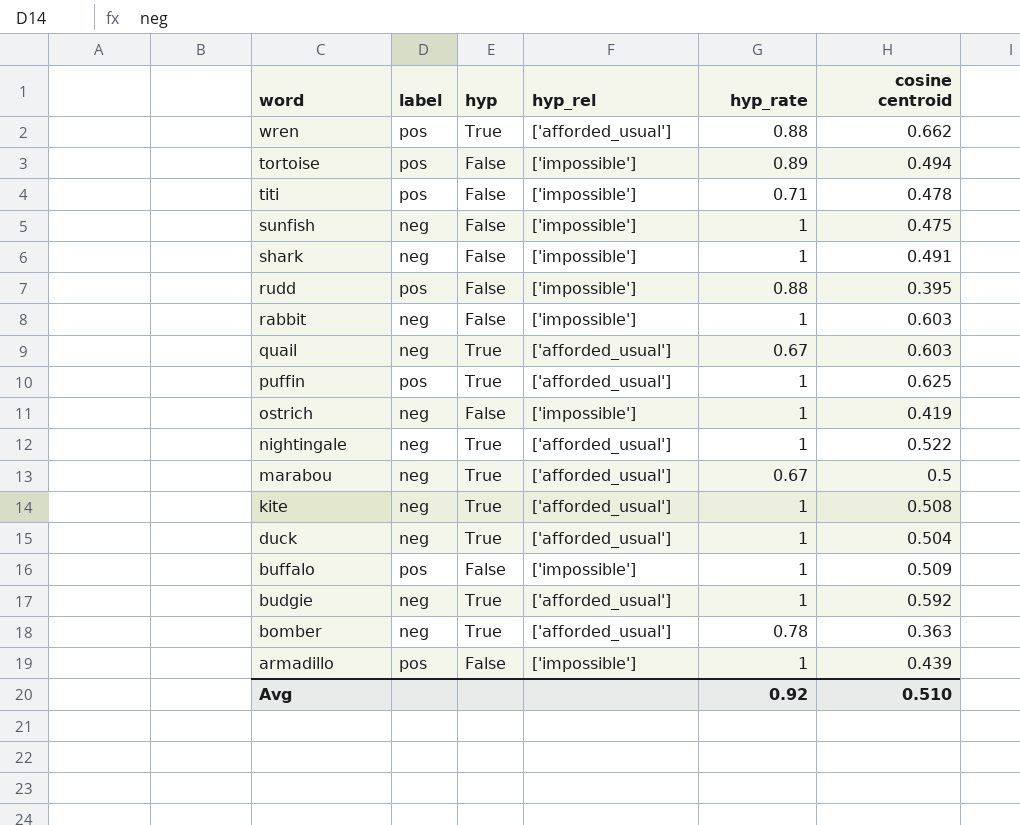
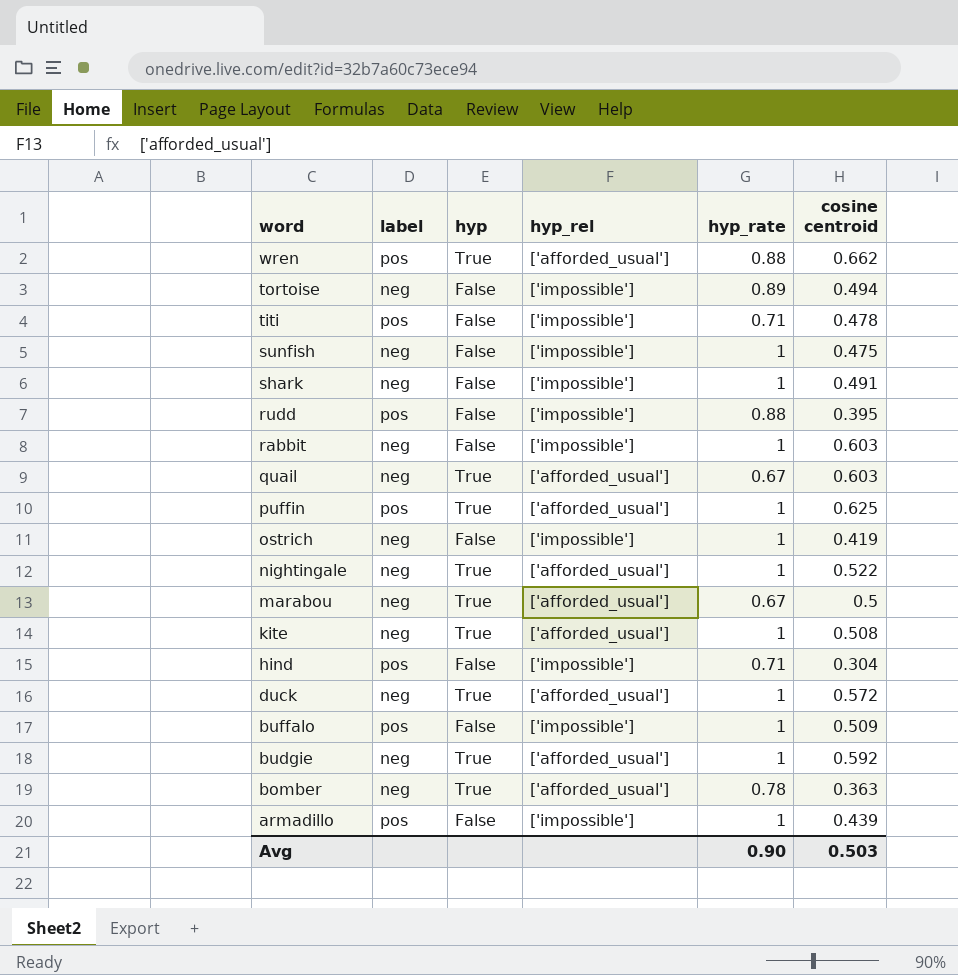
tortoise | label: pos -> neg
row hind: none -> pos | False | ['impossible'] | 0.71 | 0.304
duck | cosine centroid: 0.504 -> 0.572
Avg | hyp_rate: 0.92 -> 0.90
Avg | cosine centroid: 0.510 -> 0.503

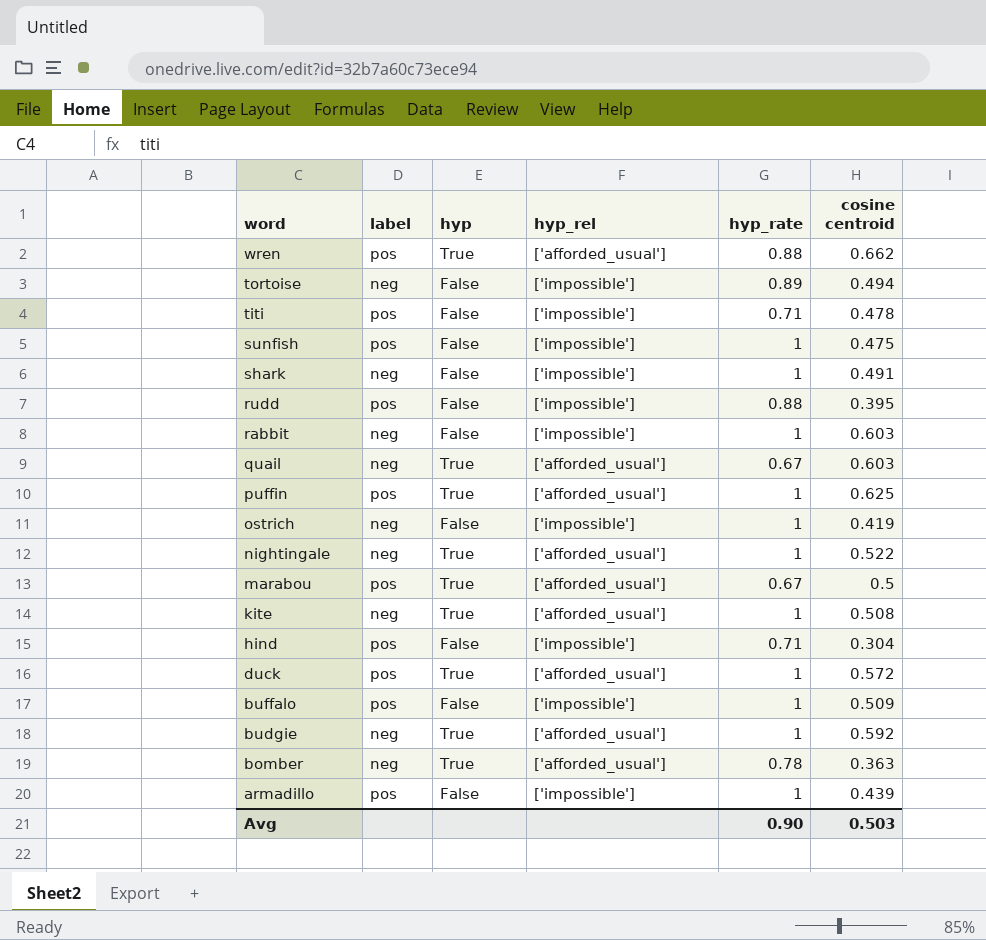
sunfish | label: neg -> pos
marabou | label: neg -> pos
duck | label: neg -> pos

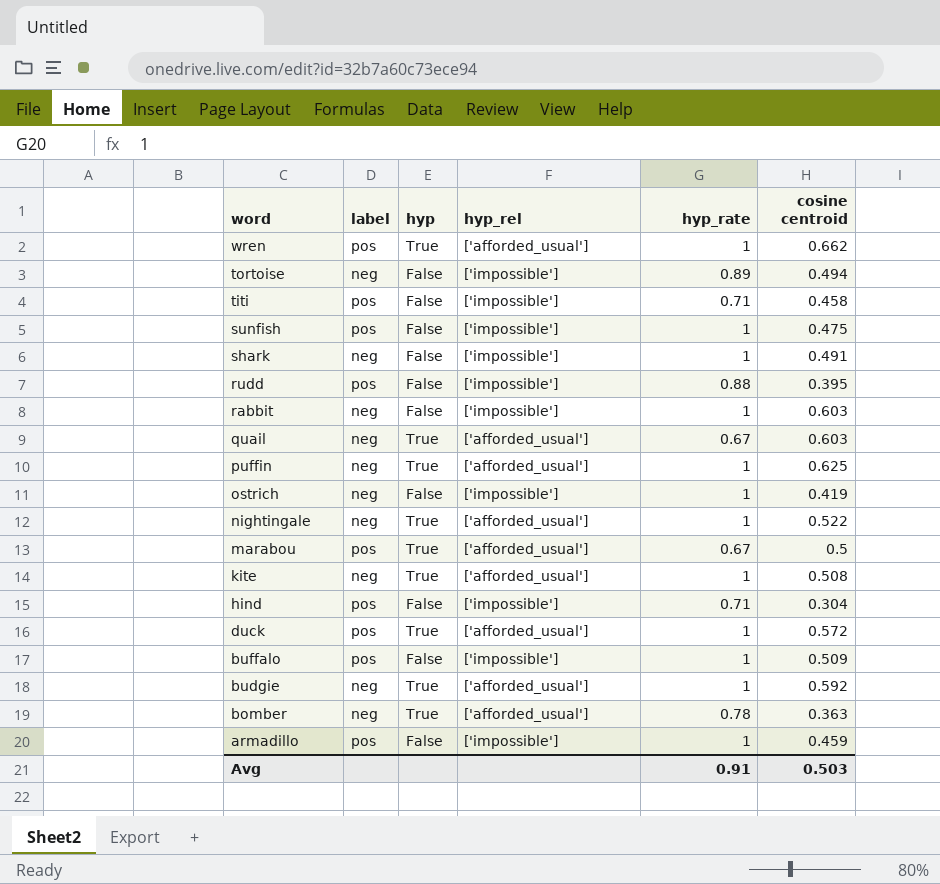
wren | hyp_rate: 0.88 -> 1
titi | cosine centroid: 0.478 -> 0.458
puffin | label: pos -> neg
armadillo | cosine centroid: 0.439 -> 0.459
Avg | hyp_rate: 0.90 -> 0.91

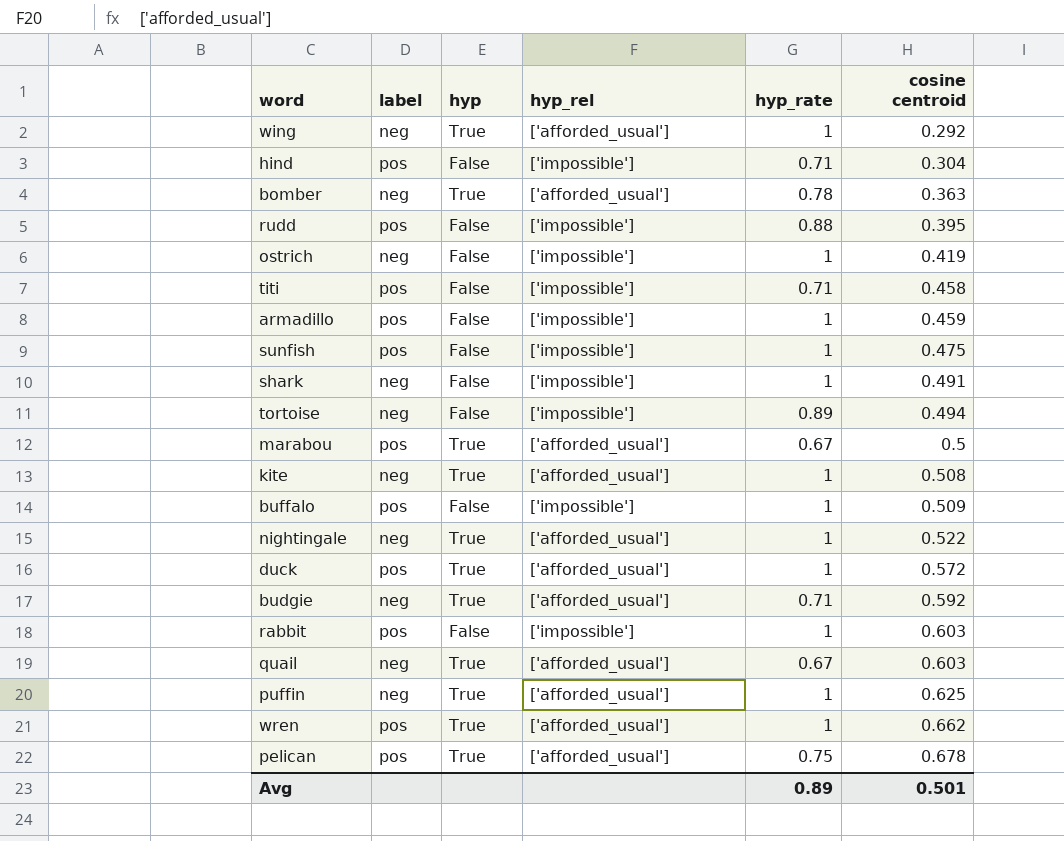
row order: word descending -> cosine centroid ascending
row wing: none -> neg | True | ['afforded_usual'] | 1 | 0.292
budgie | hyp_rate: 1 -> 0.71
rabbit | label: neg -> pos
row pelican: none -> pos | True | ['afforded_usual'] | 0.75 | 0.678
Avg | hyp_rate: 0.91 -> 0.89
Avg | cosine centroid: 0.503 -> 0.501

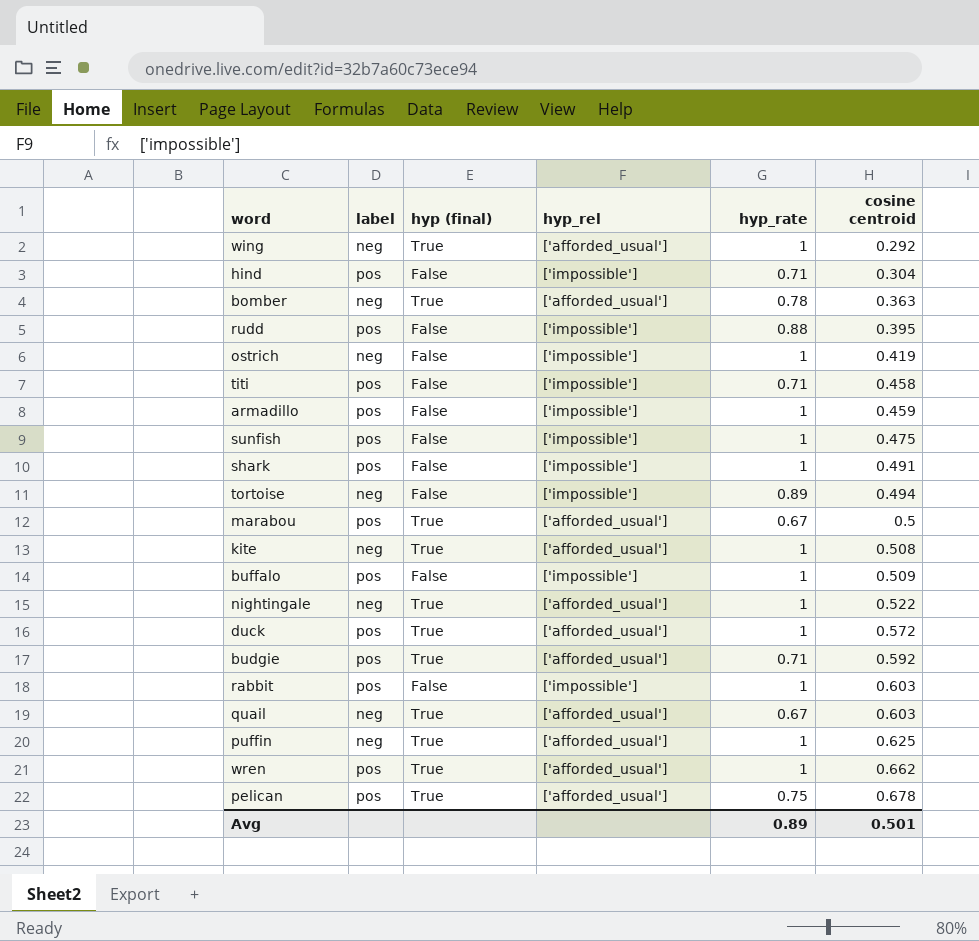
column name: hyp -> hyp (final)
shark | label: neg -> pos
budgie | label: neg -> pos

